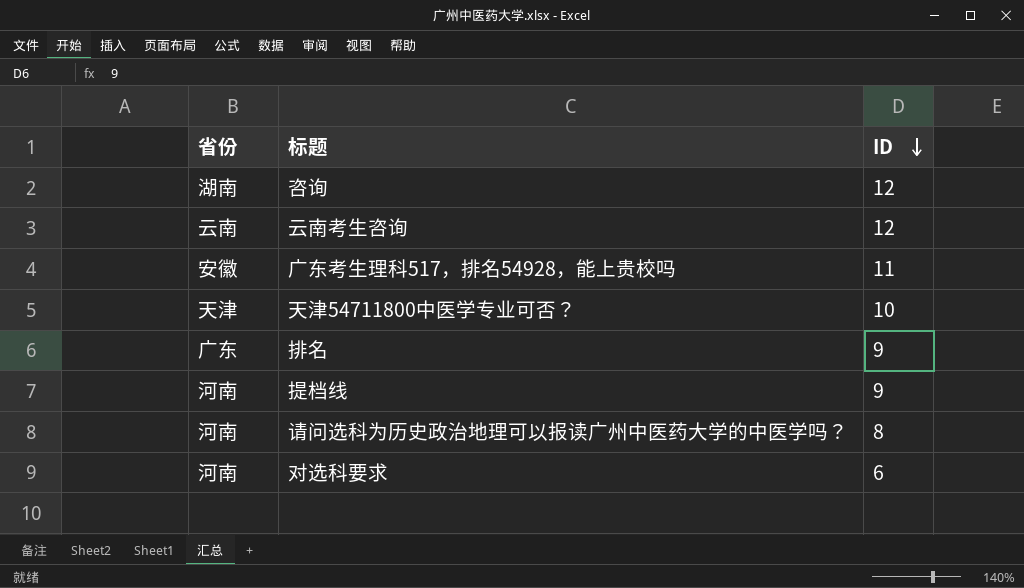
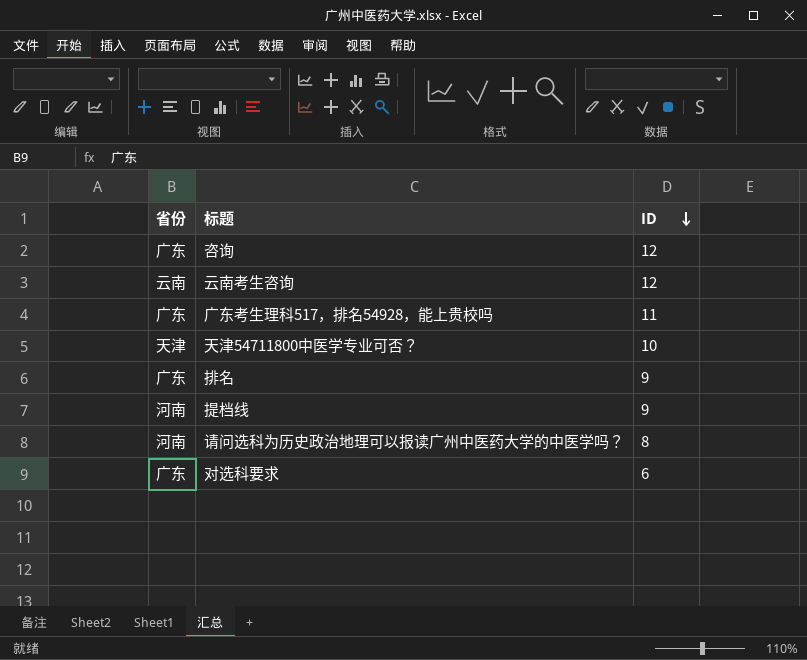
咨询 | 省份: 湖南 -> 广东
广东考生理科517，排名54928，能上贵校吗 | 省份: 安徽 -> 广东
对选科要求 | 省份: 河南 -> 广东

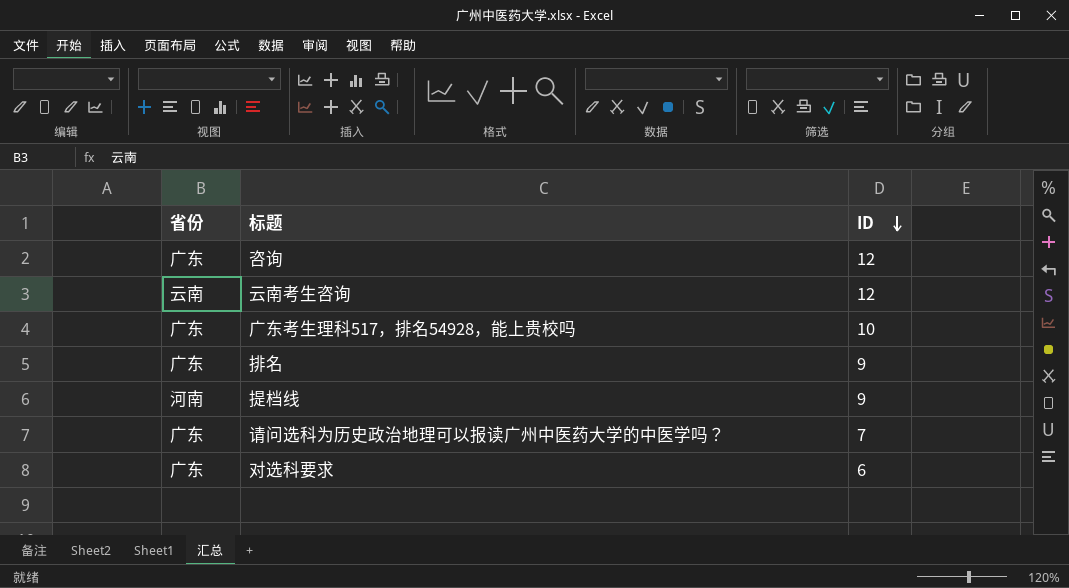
row 天津54711800中医学专业可否？: 天津 | 10 -> none
广东考生理科517，排名54928，能上贵校吗 | ID: 11 -> 10
请问选科为历史政治地理可以报读广州中医药大学的中医学吗？ | 省份: 河南 -> 广东
请问选科为历史政治地理可以报读广州中医药大学的中医学吗？ | ID: 8 -> 7

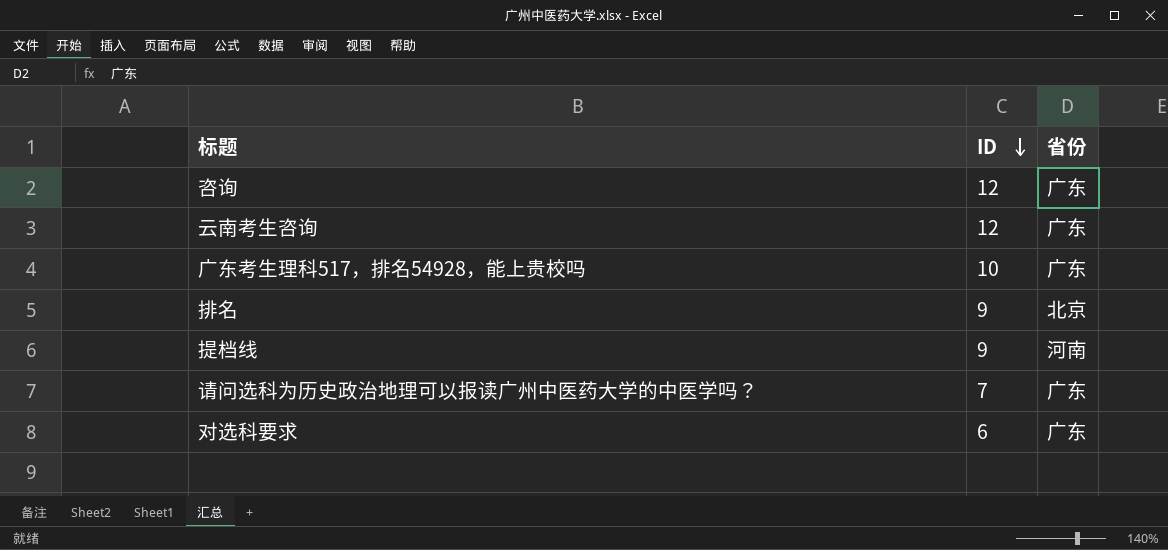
column 省份 | position: 1 -> 3
云南考生咨询 | 省份: 云南 -> 广东
排名 | 省份: 广东 -> 北京

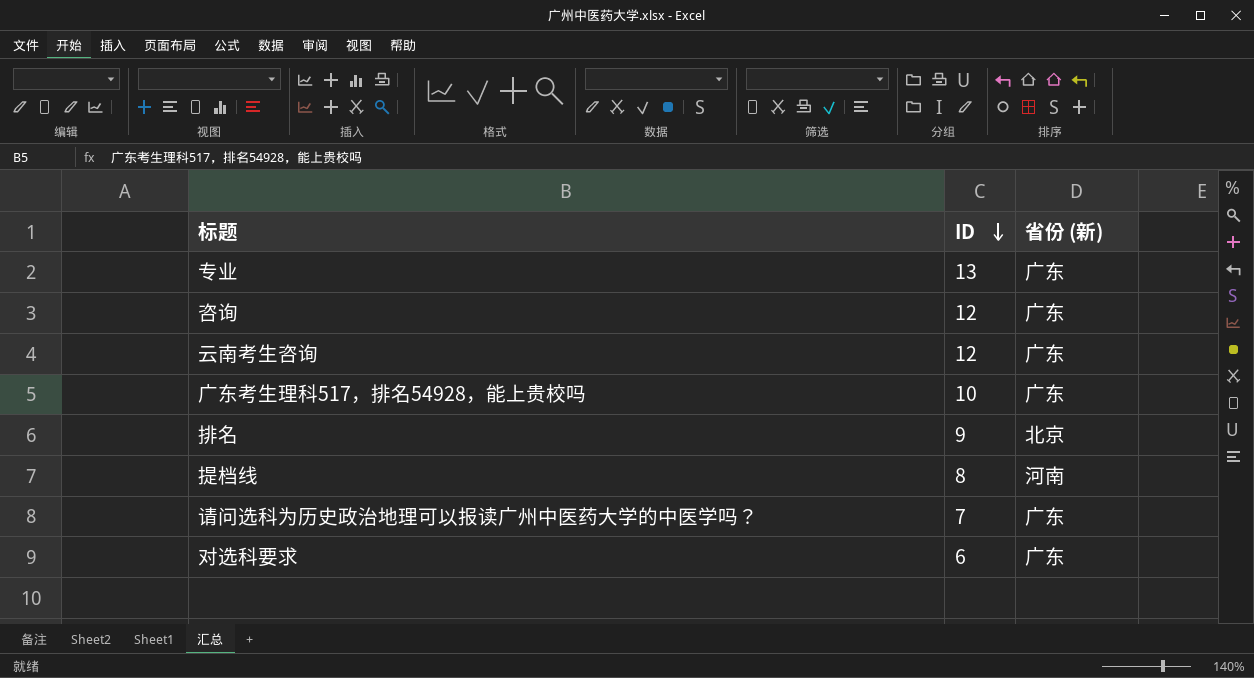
column name: 省份 -> 省份 (新)
row 专业: none -> 13 | 广东
提档线 | ID: 9 -> 8

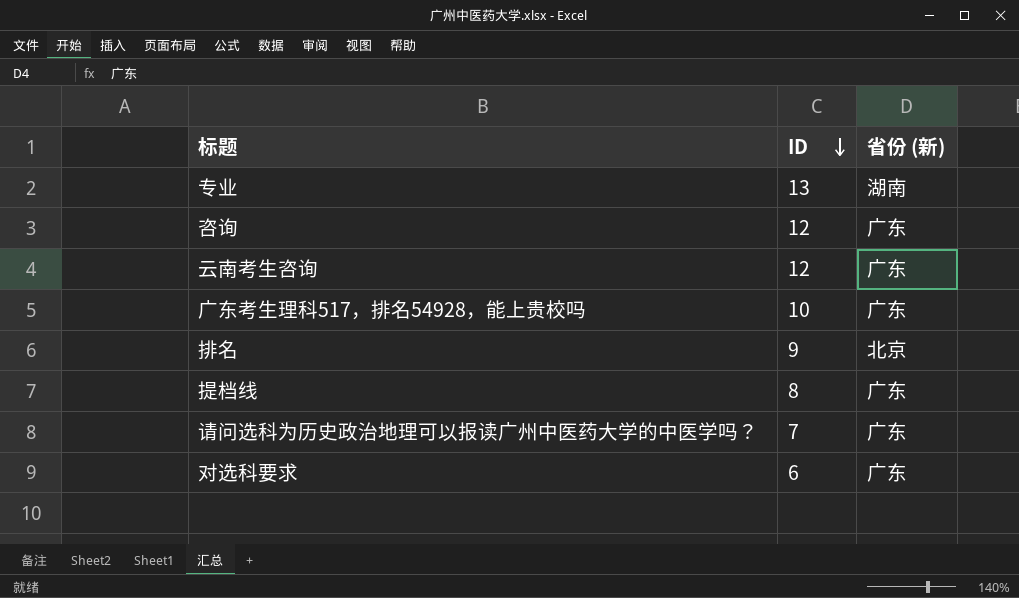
专业 | 省份 (新): 广东 -> 湖南
提档线 | 省份 (新): 河南 -> 广东

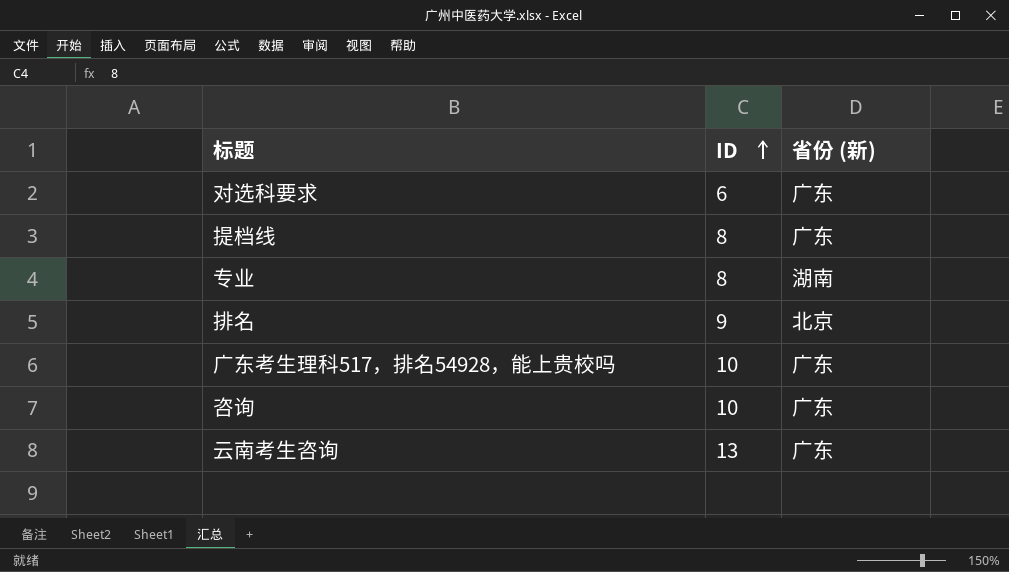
row order: ID descending -> ID ascending
row 请问选科为历史政治地理可以报读广州中医药大学的中医学吗？: 7 | 广东 -> none
专业 | ID: 13 -> 8
咨询 | ID: 12 -> 10
云南考生咨询 | ID: 12 -> 13

